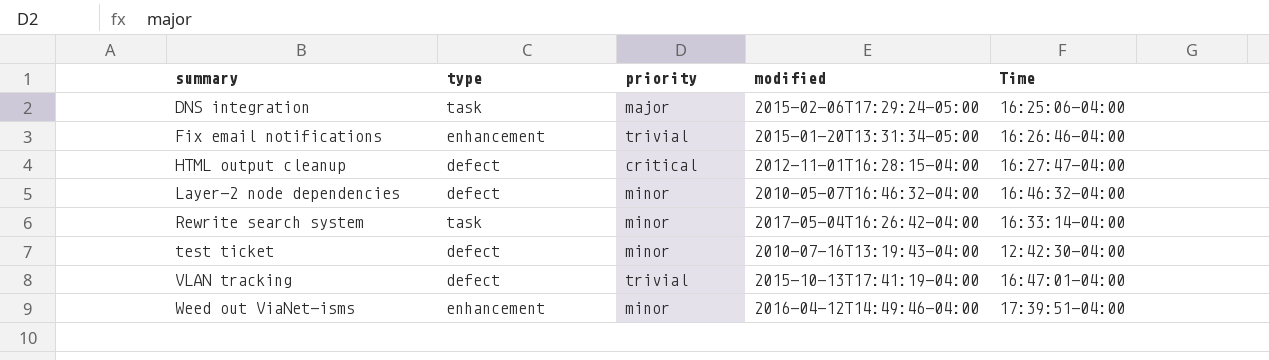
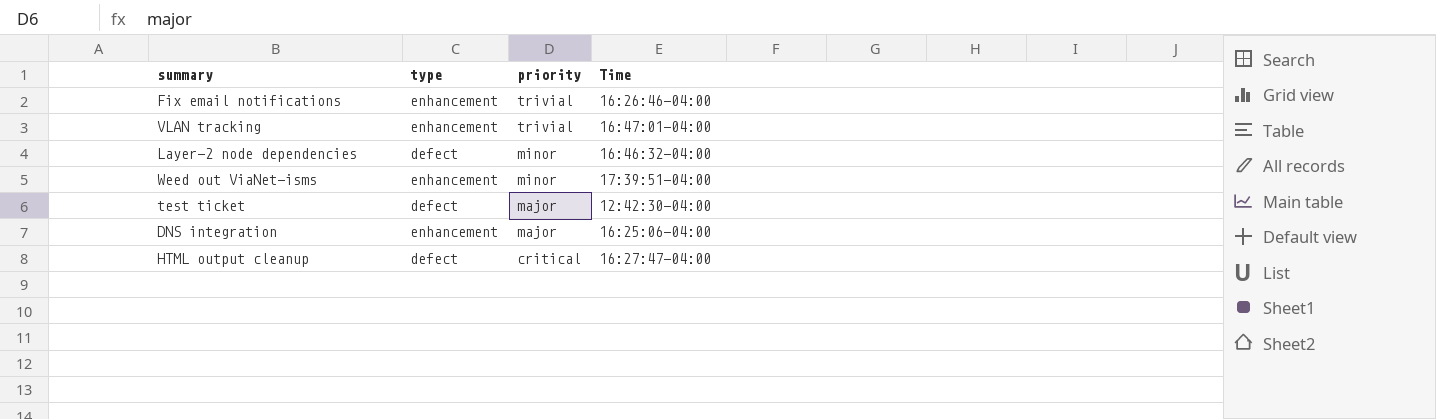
row order: summary ascending -> priority descending
column modified | position: 4 -> none
row Rewrite search system: task | minor | 2017-05-04T16:26:42-04:00 | 16:33:14-04:00 -> none
VLAN tracking | type: defect -> enhancement
test ticket | priority: minor -> major
DNS integration | type: task -> enhancement

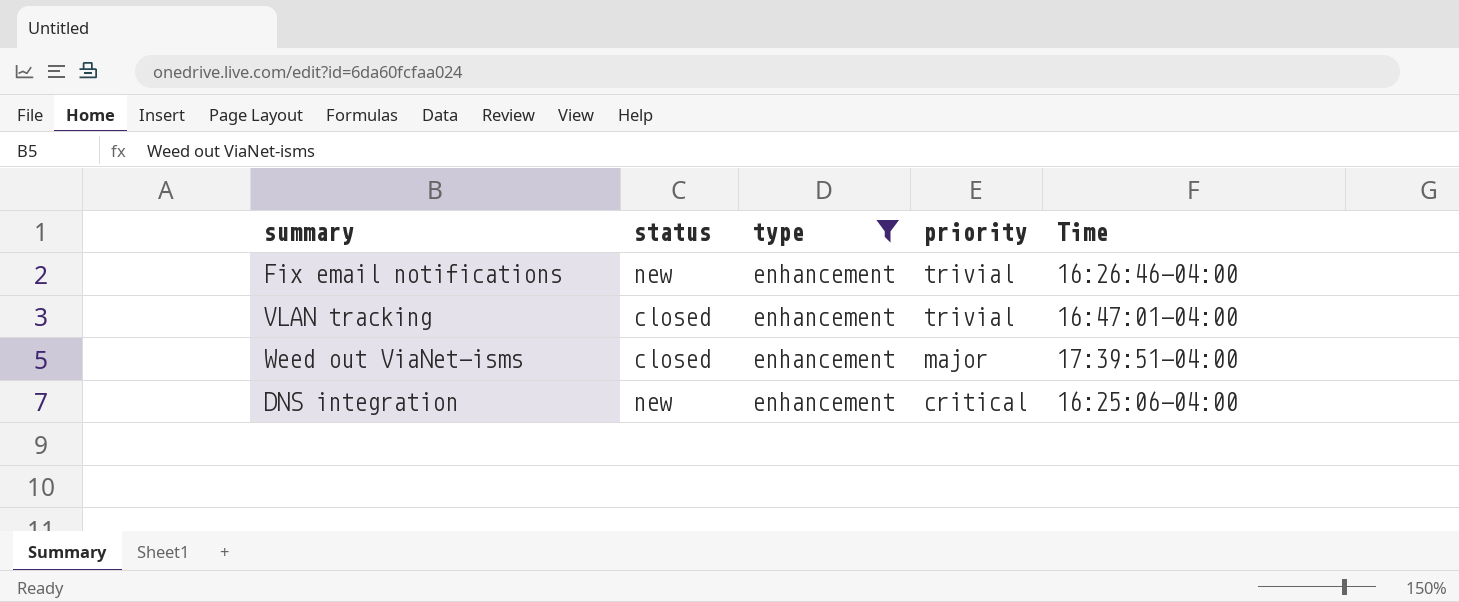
filter: none -> type = enhancement
column status | position: none -> 2
Weed out ViaNet-isms | priority: minor -> major
DNS integration | priority: major -> critical

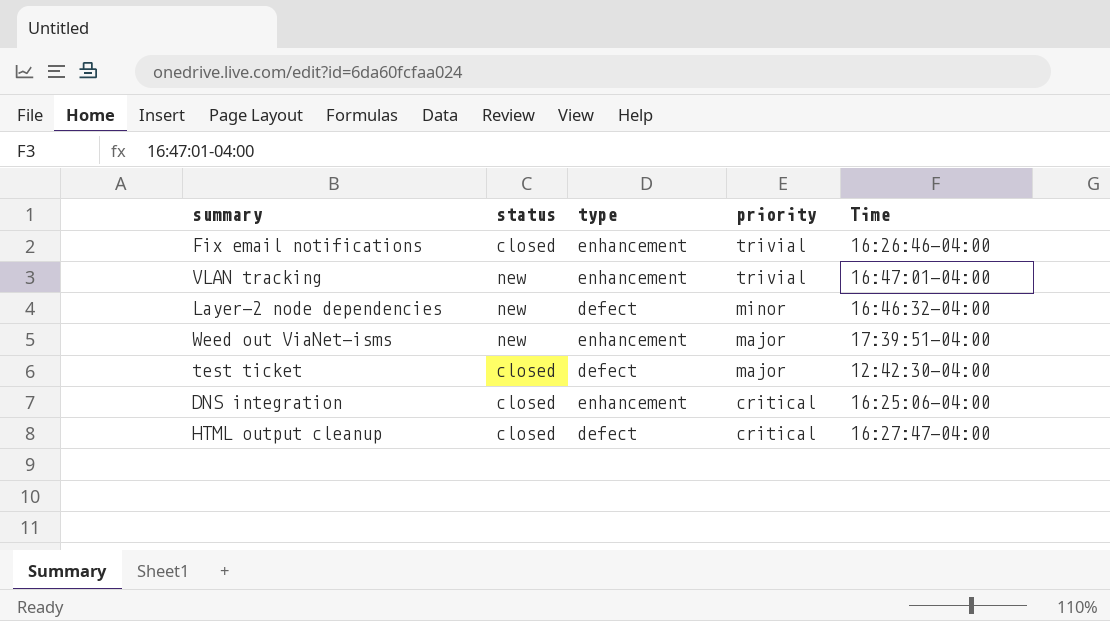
filter: type = enhancement -> none
Fix email notifications | status: new -> closed
VLAN tracking | status: closed -> new
Weed out ViaNet-isms | status: closed -> new
DNS integration | status: new -> closed

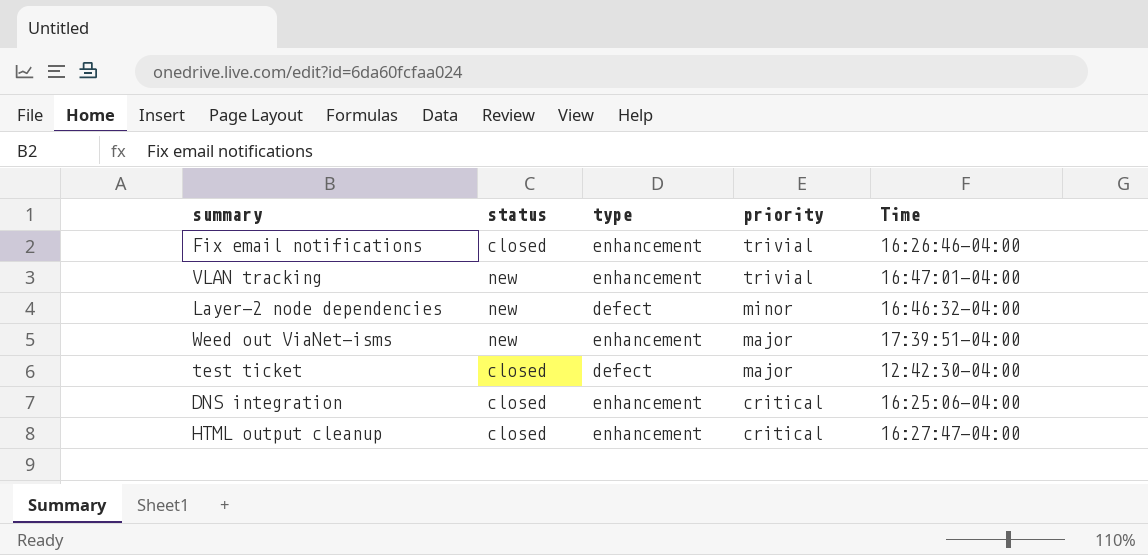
HTML output cleanup | type: defect -> enhancement

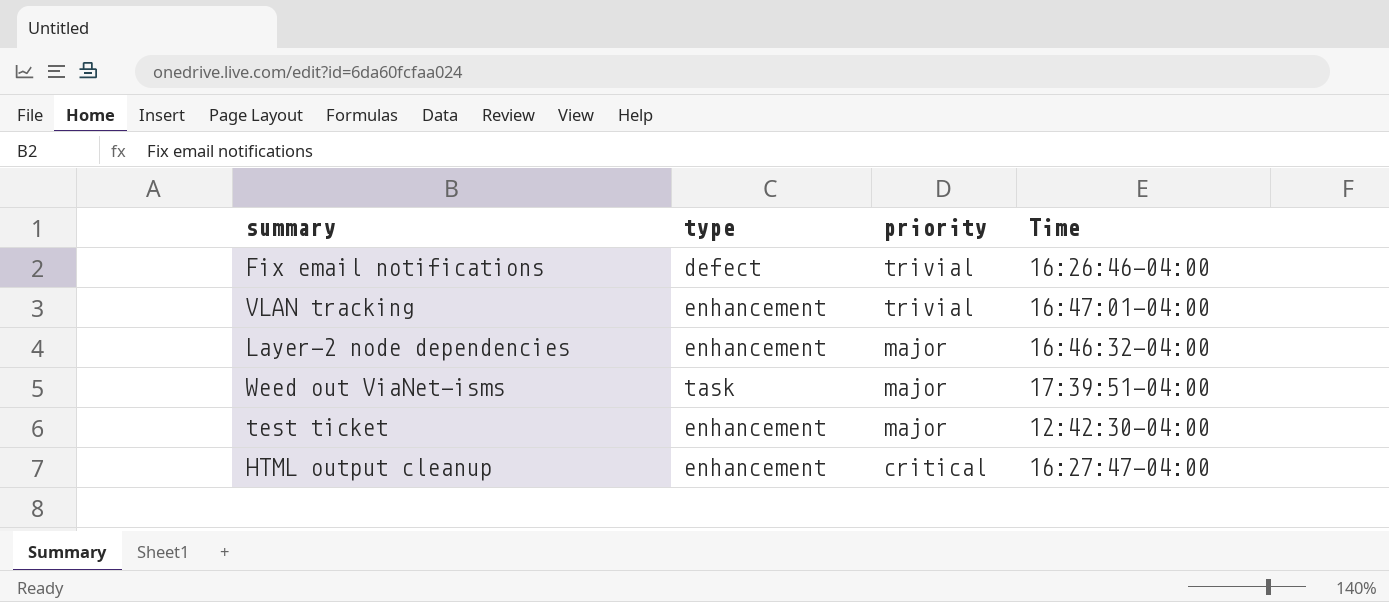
column status | position: 2 -> none
row DNS integration: closed | enhancement | critical | 16:25:06-04:00 -> none
Fix email notifications | type: enhancement -> defect
Layer-2 node dependencies | type: defect -> enhancement
Layer-2 node dependencies | priority: minor -> major
Weed out ViaNet-isms | type: enhancement -> task
test ticket | type: defect -> enhancement

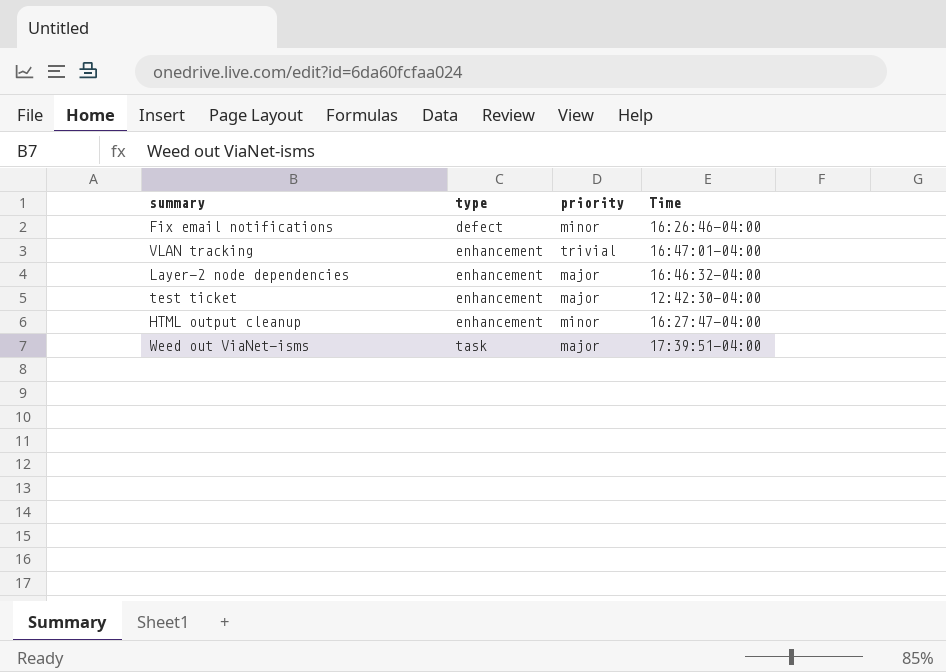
row order: priority descending -> type ascending
Fix email notifications | priority: trivial -> minor
HTML output cleanup | priority: critical -> minor

